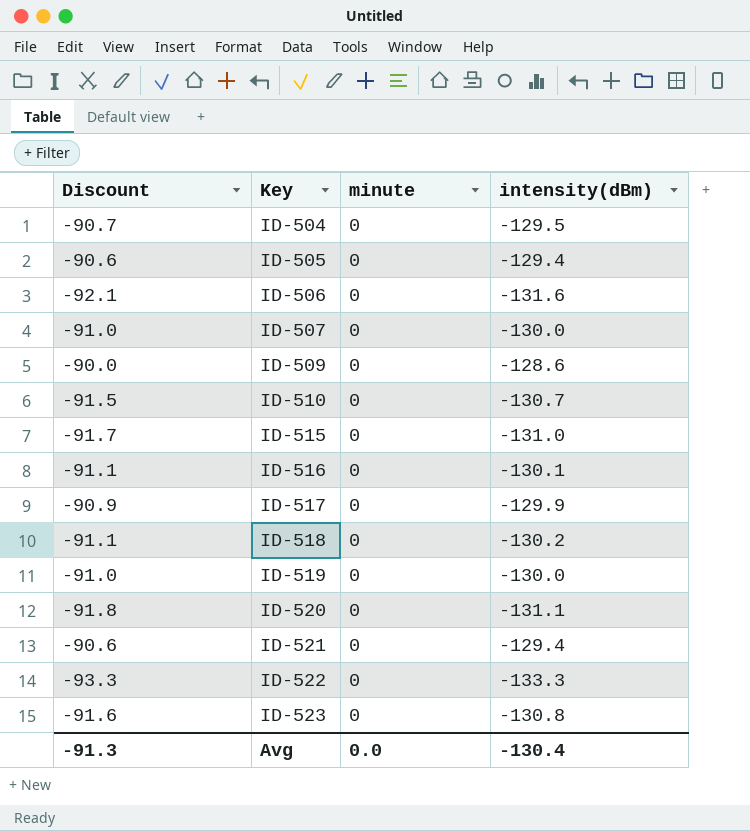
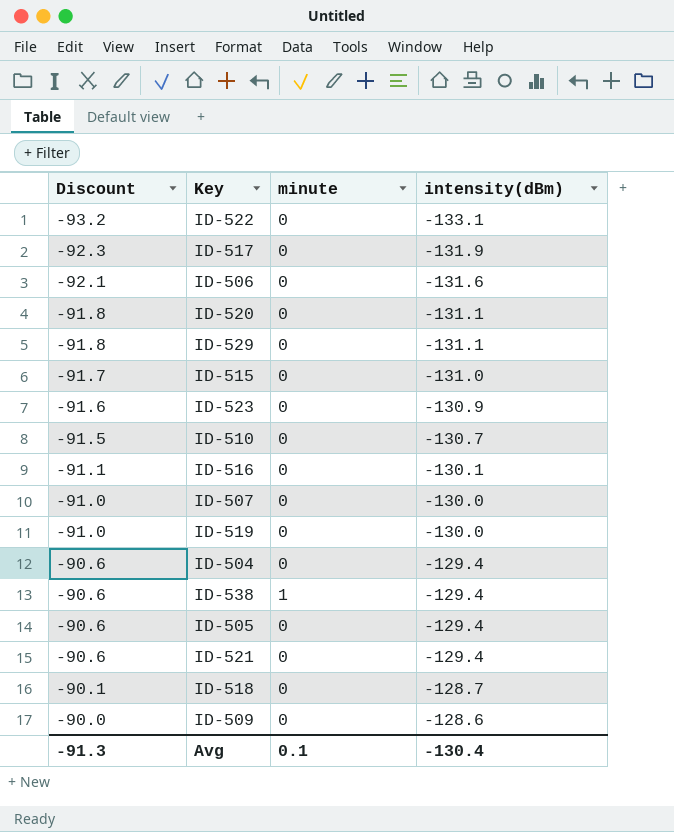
row order: Key ascending -> Discount ascending
ID-522 | Discount: -93.3 -> -93.2
ID-522 | intensity(dBm): -133.3 -> -133.1
ID-517 | Discount: -90.9 -> -92.3
ID-517 | intensity(dBm): -129.9 -> -131.9
row ID-529: none -> -91.8 | 0 | -131.1
ID-523 | intensity(dBm): -130.8 -> -130.9
ID-504 | Discount: -90.7 -> -90.6
ID-504 | intensity(dBm): -129.5 -> -129.4
row ID-538: none -> -90.6 | 1 | -129.4
ID-518 | Discount: -91.1 -> -90.1
ID-518 | intensity(dBm): -130.2 -> -128.7
Avg | minute: 0.0 -> 0.1

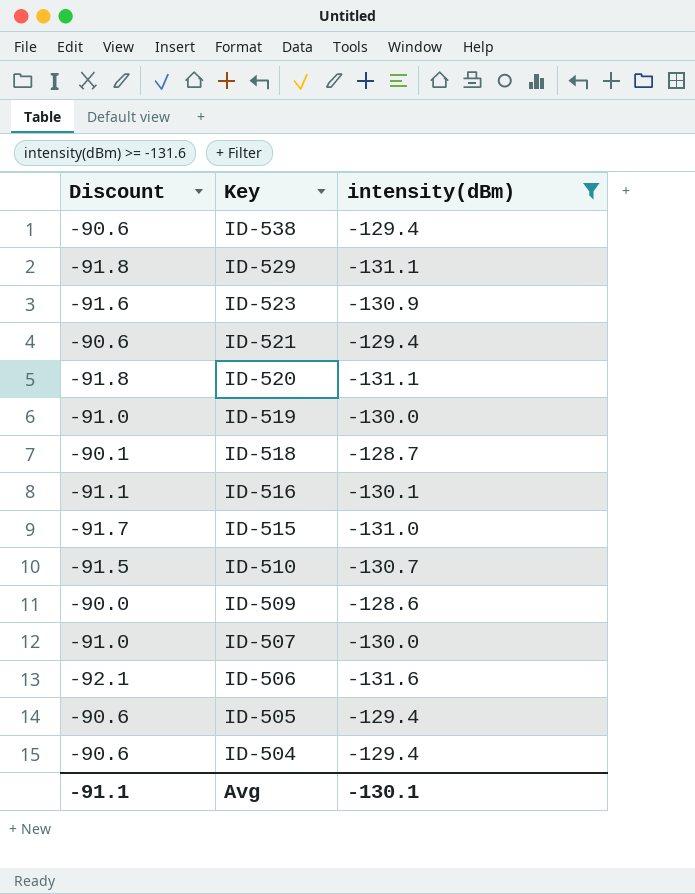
filter: none -> intensity(dBm) >= -131.6
row order: Discount ascending -> Key descending
column minute | position: 3 -> none
Avg | Discount: -91.3 -> -91.1
Avg | intensity(dBm): -130.4 -> -130.1

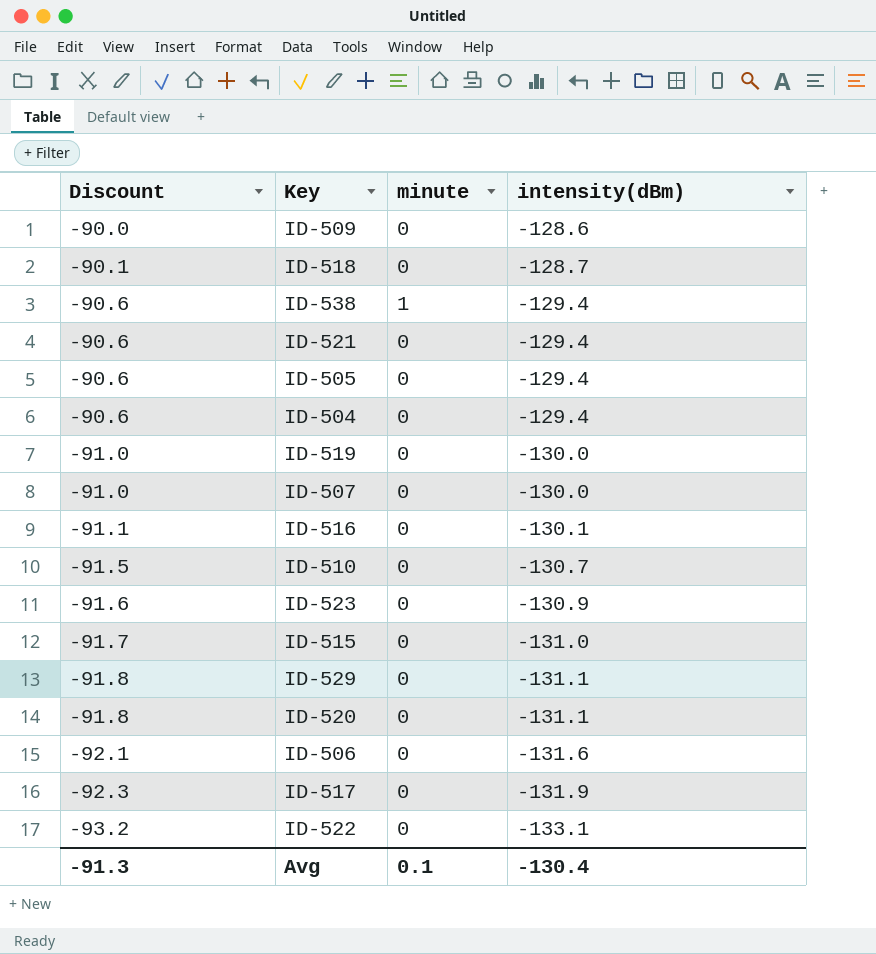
filter: intensity(dBm) >= -131.6 -> none
row order: Key descending -> Discount descending
column minute | position: none -> 3
Avg | Discount: -91.1 -> -91.3
Avg | intensity(dBm): -130.1 -> -130.4

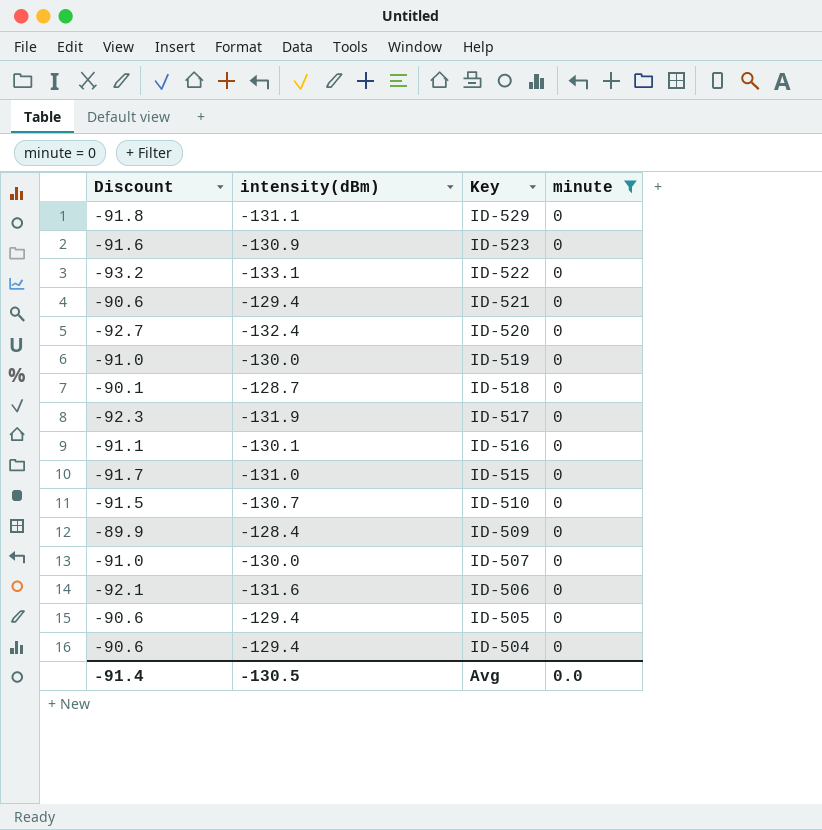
filter: none -> minute = 0
row order: Discount descending -> Key descending
column intensity(dBm) | position: 4 -> 2
ID-520 | Discount: -91.8 -> -92.7
ID-520 | intensity(dBm): -131.1 -> -132.4
ID-509 | Discount: -90.0 -> -89.9
ID-509 | intensity(dBm): -128.6 -> -128.4
Avg | Discount: -91.3 -> -91.4
Avg | intensity(dBm): -130.4 -> -130.5
Avg | minute: 0.1 -> 0.0

